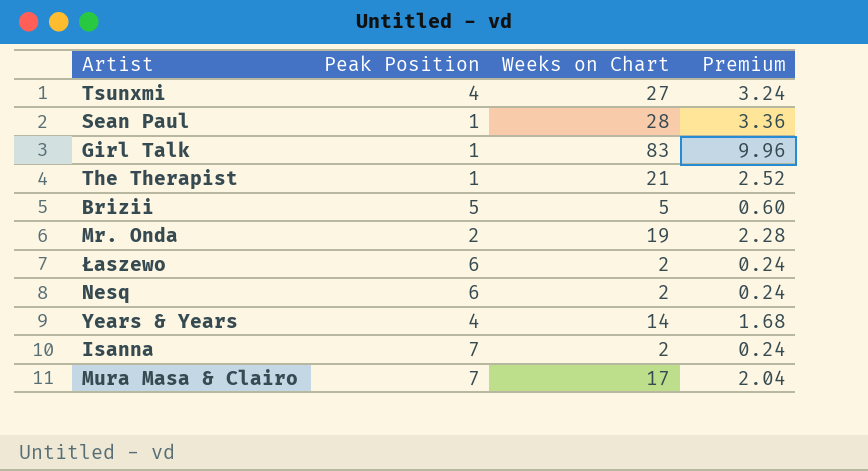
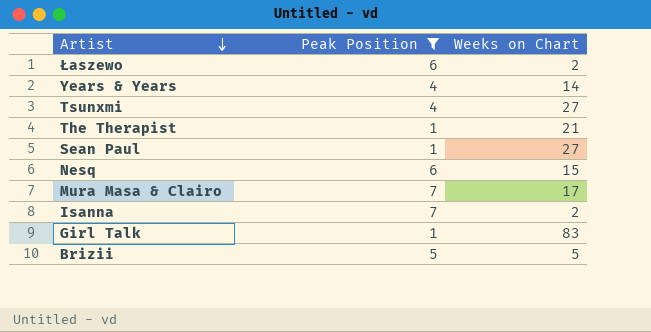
filter: none -> Peak Position != 2
row order: none -> Artist descending
column Premium | formula: [Weeks on Chart] * 0.12 -> none
Sean Paul | Weeks on Chart: 28 -> 27
Nesq | Weeks on Chart: 2 -> 15

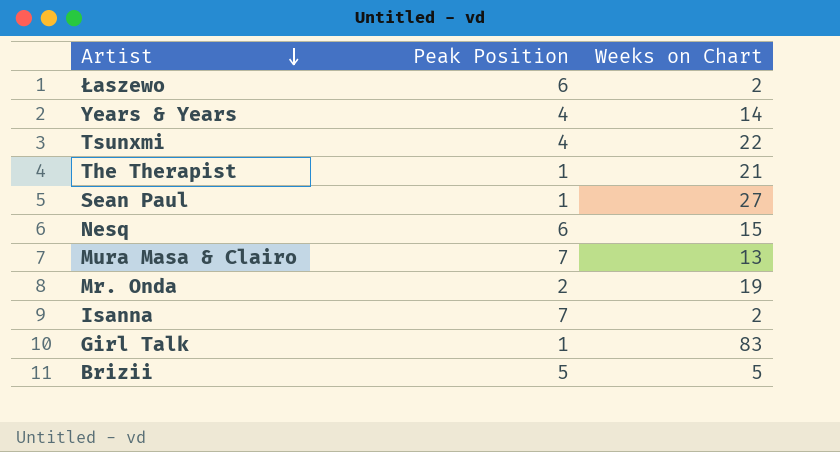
filter: Peak Position != 2 -> none
Tsunxmi | Weeks on Chart: 27 -> 22
Mura Masa & Clairo | Weeks on Chart: 17 -> 13

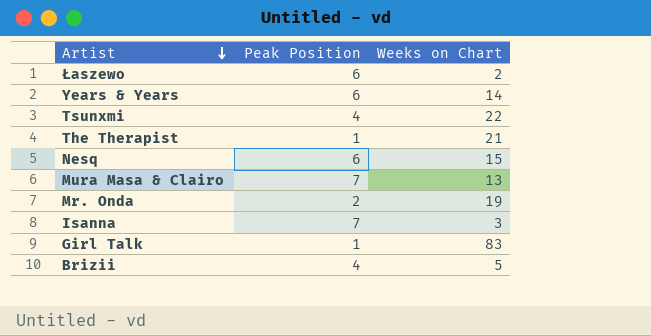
row Sean Paul: 1 | 27 -> none
Years & Years | Peak Position: 4 -> 6
Isanna | Weeks on Chart: 2 -> 3
Brizii | Peak Position: 5 -> 4

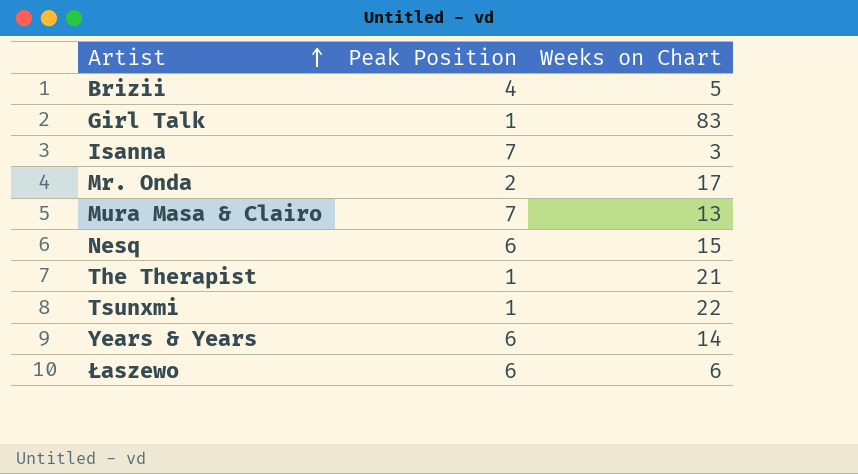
row order: Artist descending -> Artist ascending
Mr. Onda | Weeks on Chart: 19 -> 17
Tsunxmi | Peak Position: 4 -> 1
Łaszewo | Weeks on Chart: 2 -> 6

